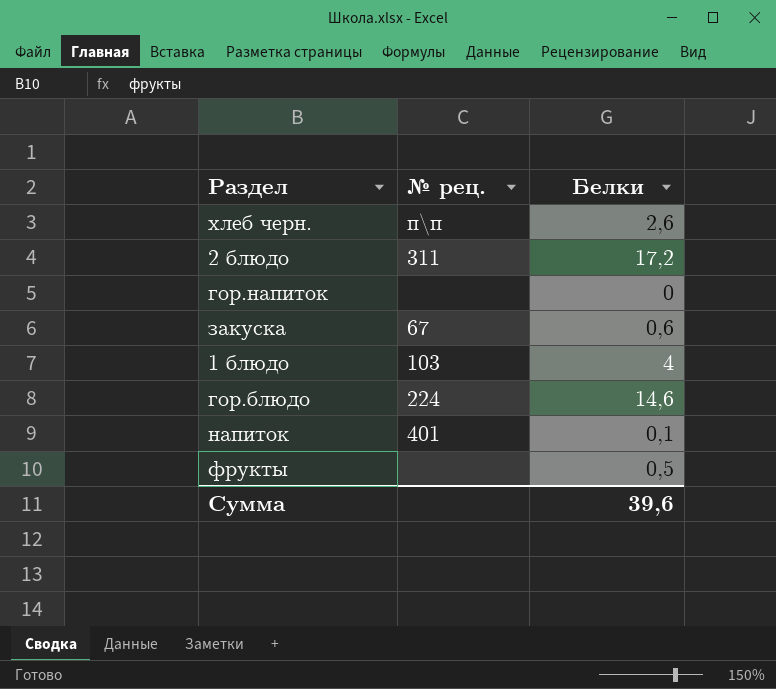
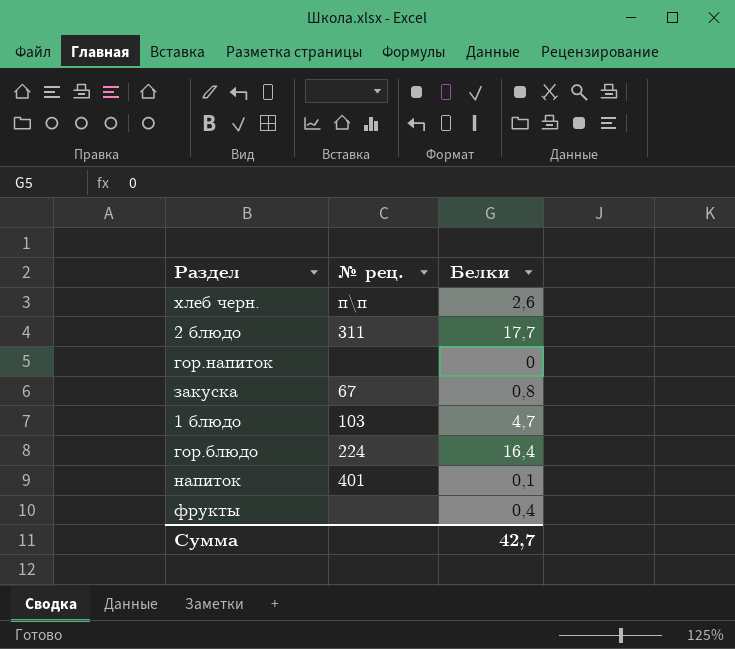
2 блюдо | Белки: 17,2 -> 17,7
закуска | Белки: 0,6 -> 0,8
1 блюдо | Белки: 4 -> 4,7
гор.блюдо | Белки: 14,6 -> 16,4
фрукты | Белки: 0,5 -> 0,4
Сумма | Белки: 39,6 -> 42,7

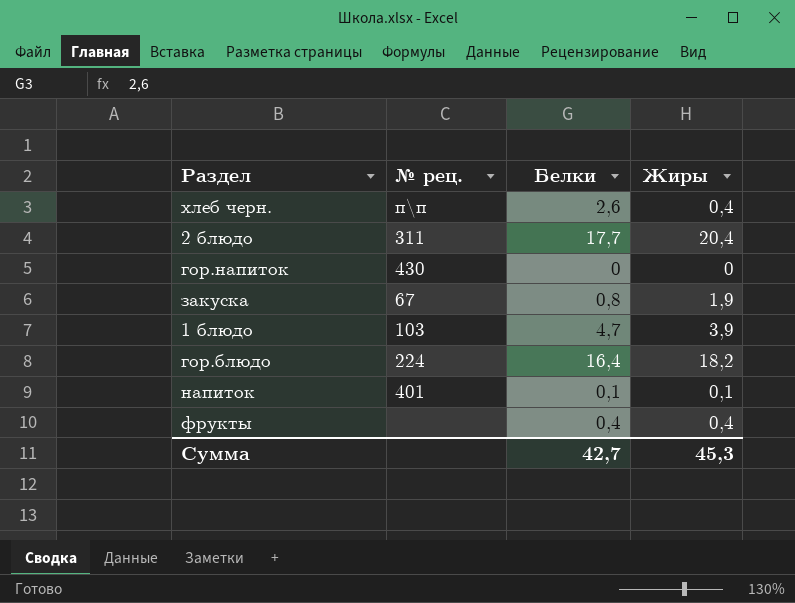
column Жиры | position: none -> 4
гор.напиток | № рец.: none -> 430

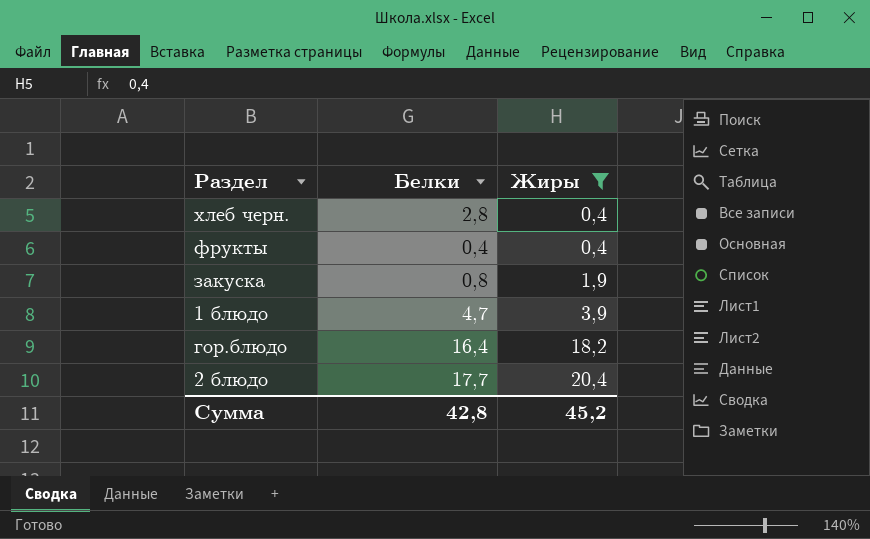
filter: none -> Жиры >= 0,4
row order: none -> Жиры ascending
column № рец. | position: 2 -> none
хлеб черн. | Белки: 2,6 -> 2,8
Сумма | Белки: 42,7 -> 42,8
Сумма | Жиры: 45,3 -> 45,2

